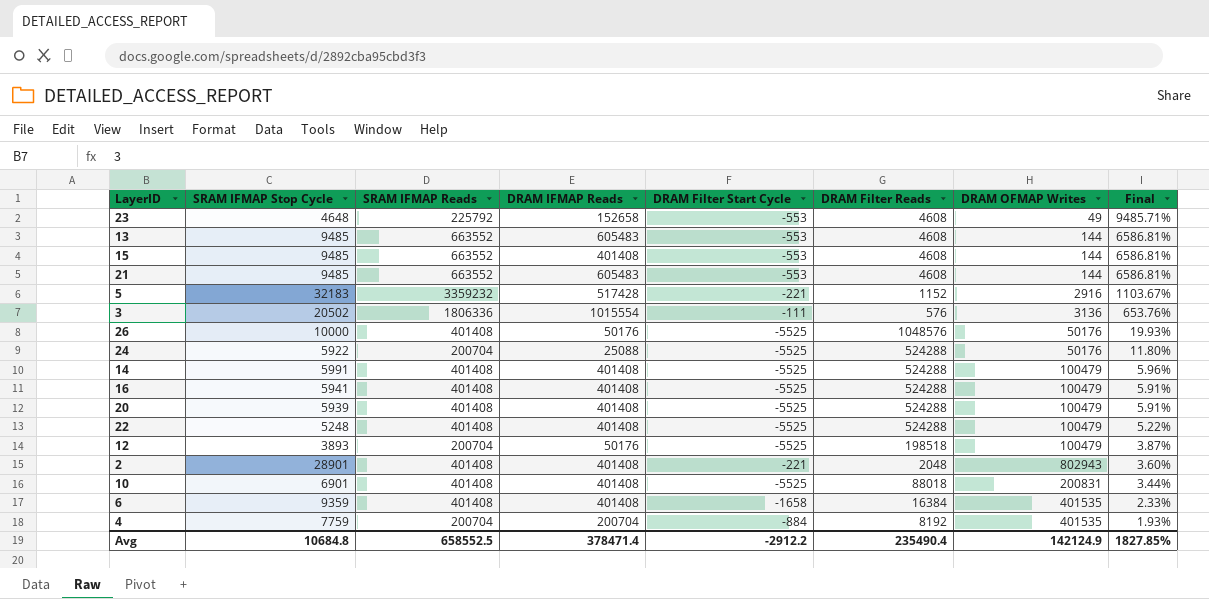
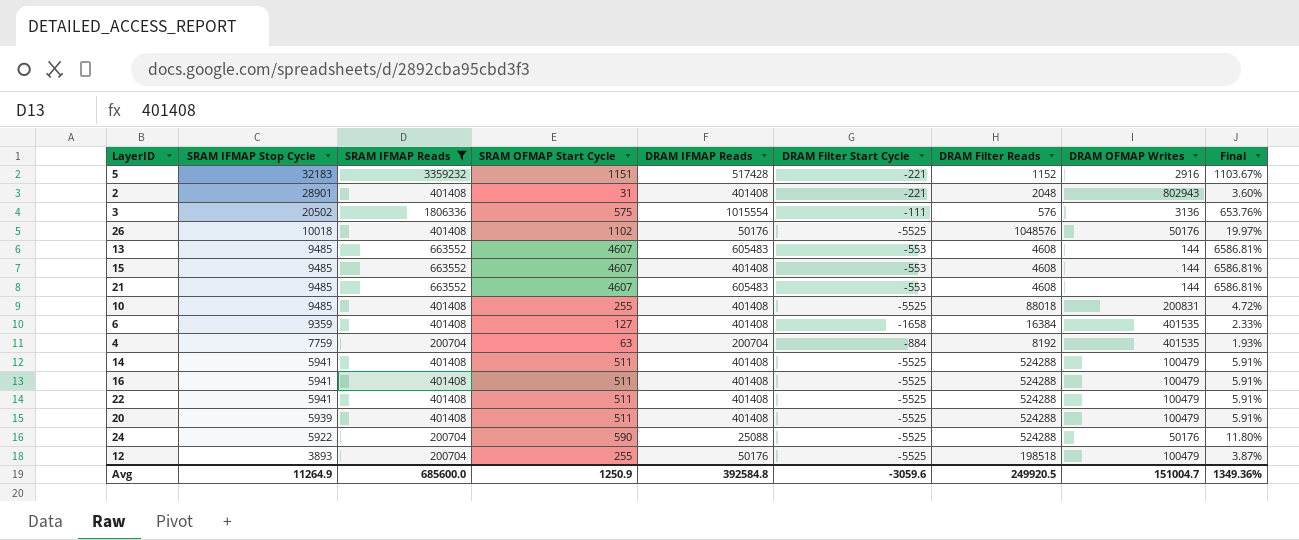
filter: none -> SRAM IFMAP Reads != 225792
row order: Final descending -> SRAM IFMAP Stop Cycle descending
column SRAM OFMAP Start Cycle | position: none -> 4
26 | SRAM IFMAP Stop Cycle: 10000 -> 10018
26 | Final: 19.93% -> 19.97%
10 | SRAM IFMAP Stop Cycle: 6901 -> 9485
10 | Final: 3.44% -> 4.72%
14 | SRAM IFMAP Stop Cycle: 5991 -> 5941
14 | Final: 5.96% -> 5.91%
22 | SRAM IFMAP Stop Cycle: 5248 -> 5941
22 | Final: 5.22% -> 5.91%
Avg | SRAM IFMAP Stop Cycle: 10684.8 -> 11264.9
Avg | SRAM IFMAP Reads: 658552.5 -> 685600.0
Avg | DRAM IFMAP Reads: 378471.4 -> 392584.8
Avg | DRAM Filter Start Cycle: -2912.2 -> -3059.6
Avg | DRAM Filter Reads: 235490.4 -> 249920.5
Avg | DRAM OFMAP Writes: 142124.9 -> 151004.7
Avg | Final: 1827.85% -> 1349.36%

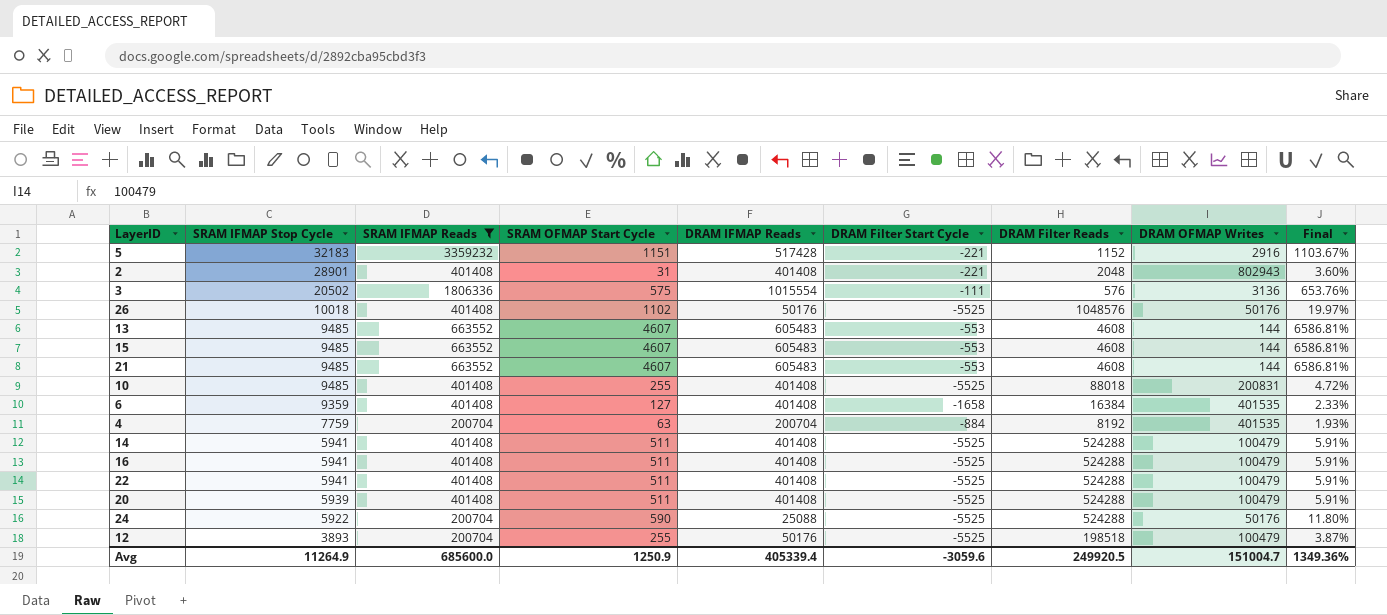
15 | DRAM IFMAP Reads: 401408 -> 605483
Avg | DRAM IFMAP Reads: 392584.8 -> 405339.4

